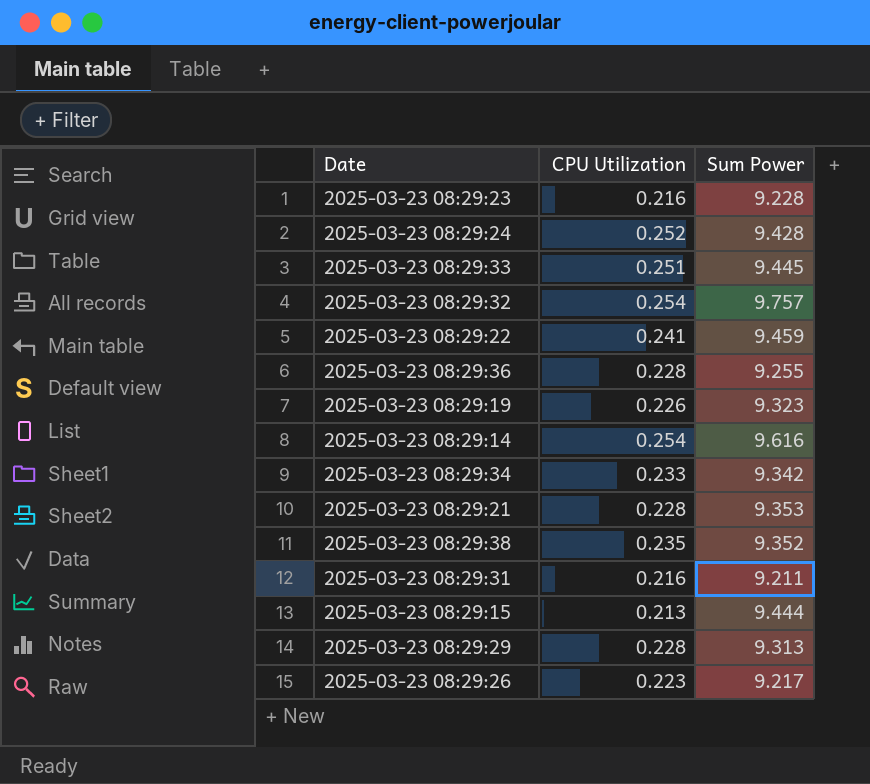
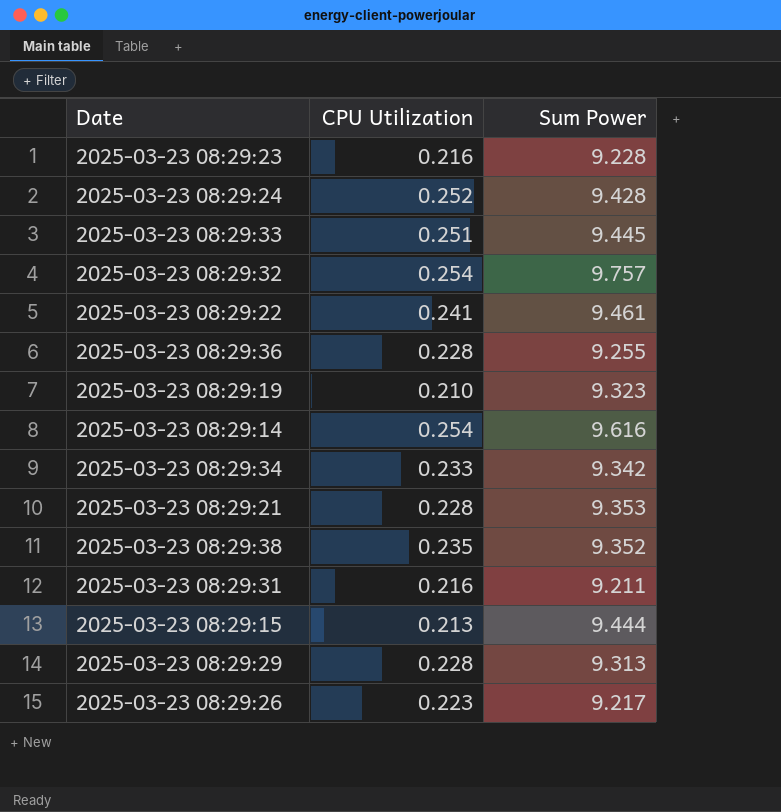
2025-03-23 08:29:22 | Sum Power: 9.459 -> 9.461
2025-03-23 08:29:19 | CPU Utilization: 0.226 -> 0.210

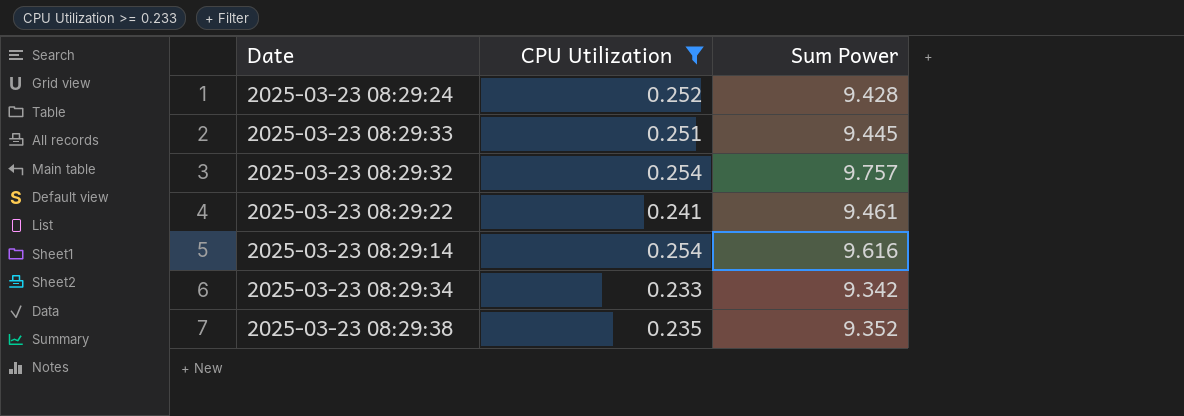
filter: none -> CPU Utilization >= 0.233

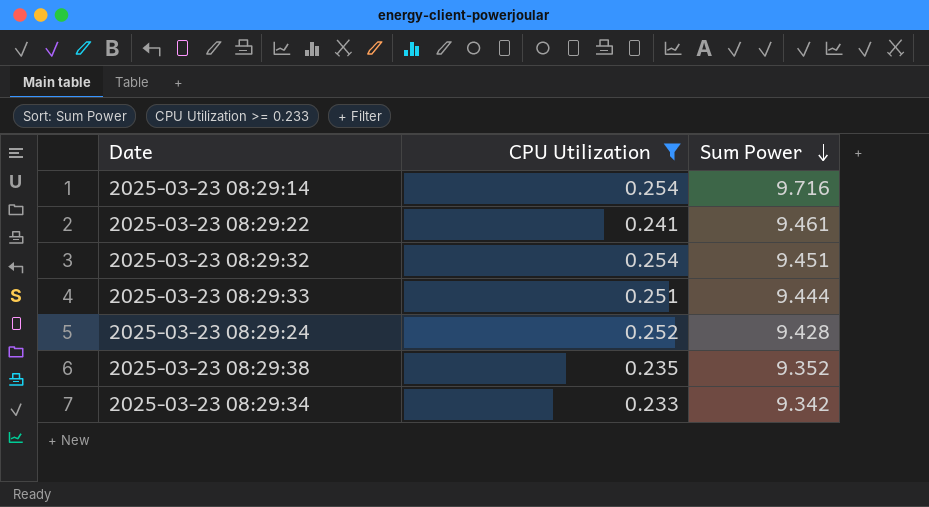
row order: none -> Sum Power descending
2025-03-23 08:29:14 | Sum Power: 9.616 -> 9.716
2025-03-23 08:29:32 | Sum Power: 9.757 -> 9.451
2025-03-23 08:29:33 | Sum Power: 9.445 -> 9.444

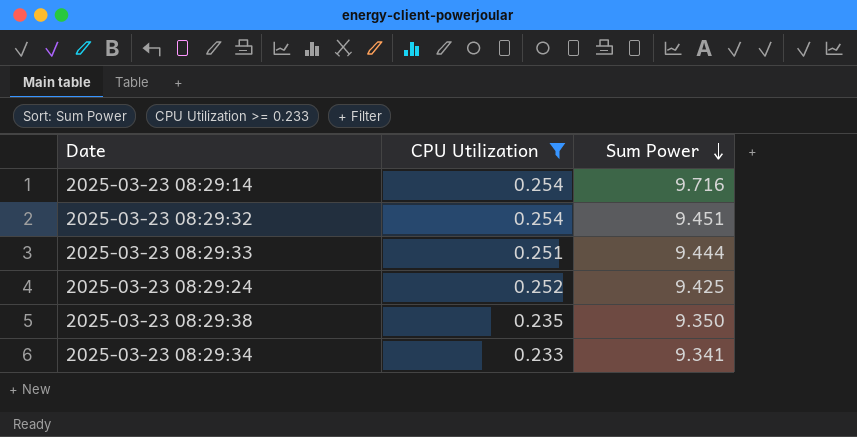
row 2025-03-23 08:29:22: 0.241 | 9.461 -> none
2025-03-23 08:29:24 | Sum Power: 9.428 -> 9.425
2025-03-23 08:29:38 | Sum Power: 9.352 -> 9.350
2025-03-23 08:29:34 | Sum Power: 9.342 -> 9.341

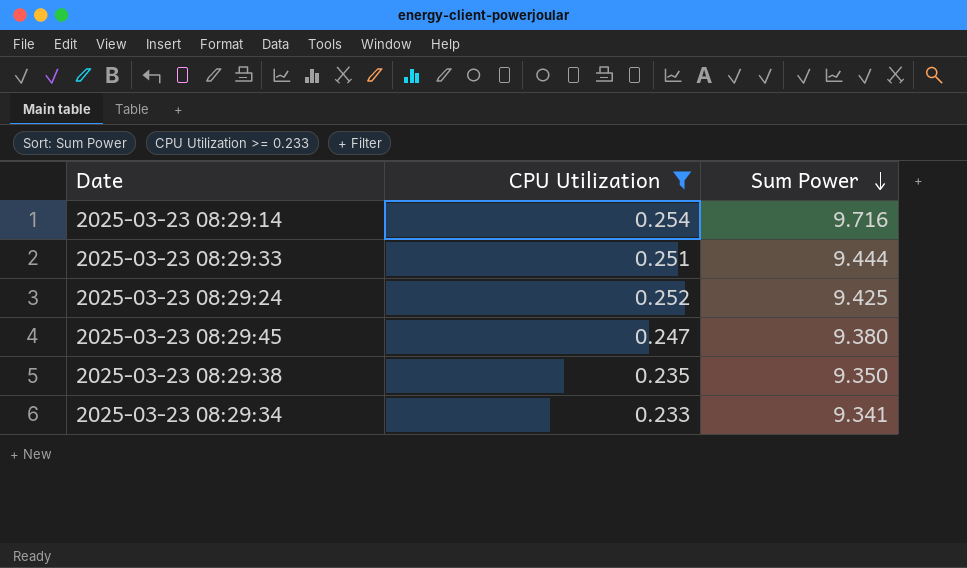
row 2025-03-23 08:29:32: 0.254 | 9.451 -> none
row 2025-03-23 08:29:45: none -> 0.247 | 9.380

